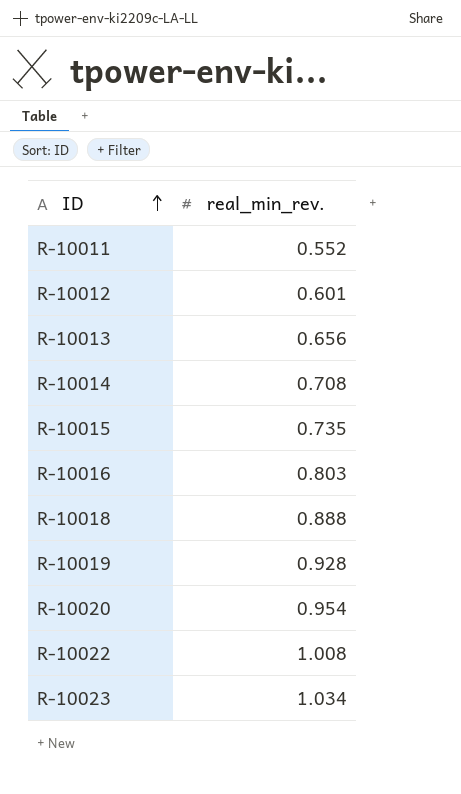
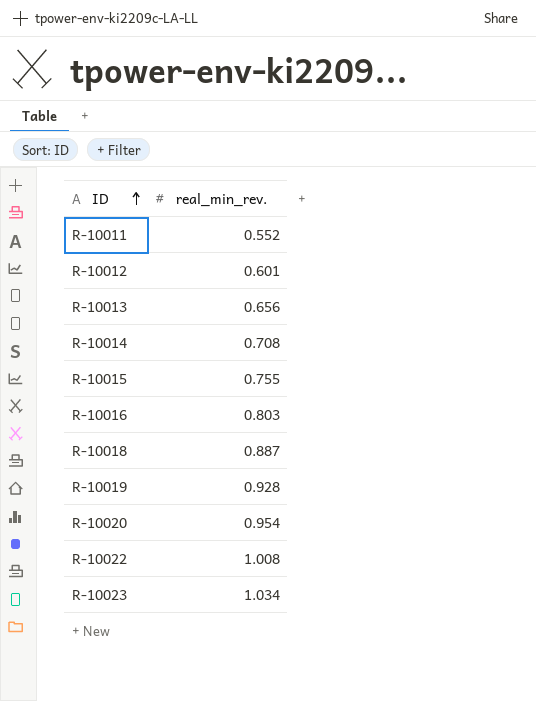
R-10015 | real_min_rev.: 0.735 -> 0.755
R-10018 | real_min_rev.: 0.888 -> 0.887

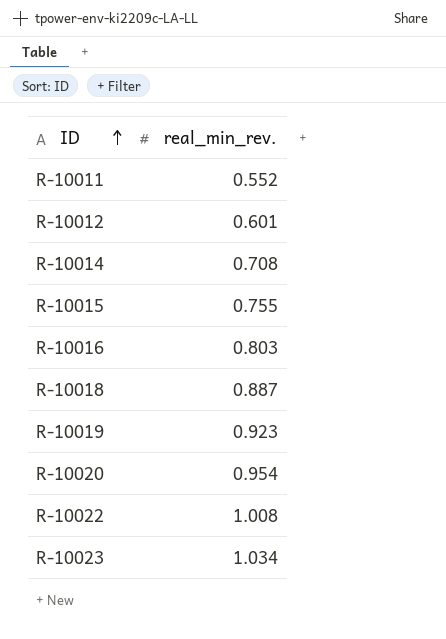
row R-10013: 0.656 -> none
R-10019 | real_min_rev.: 0.928 -> 0.923

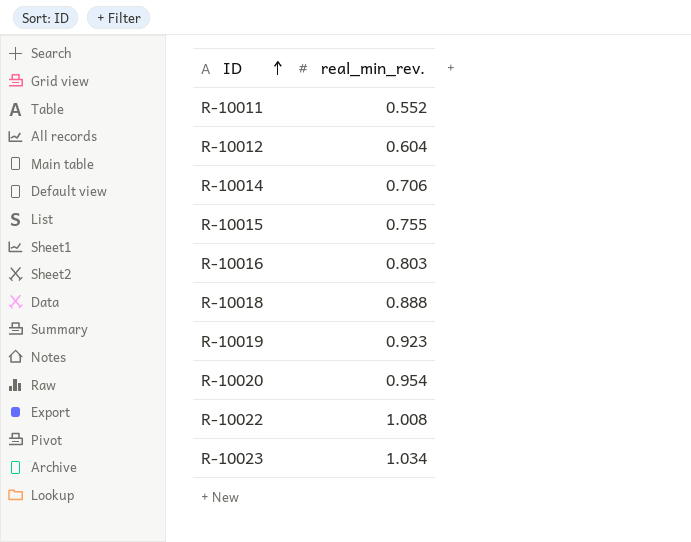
R-10012 | real_min_rev.: 0.601 -> 0.604
R-10014 | real_min_rev.: 0.708 -> 0.706
R-10018 | real_min_rev.: 0.887 -> 0.888

